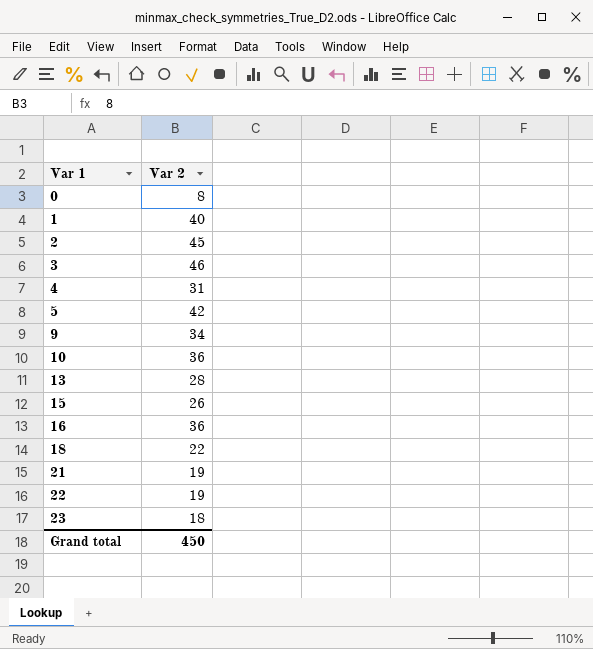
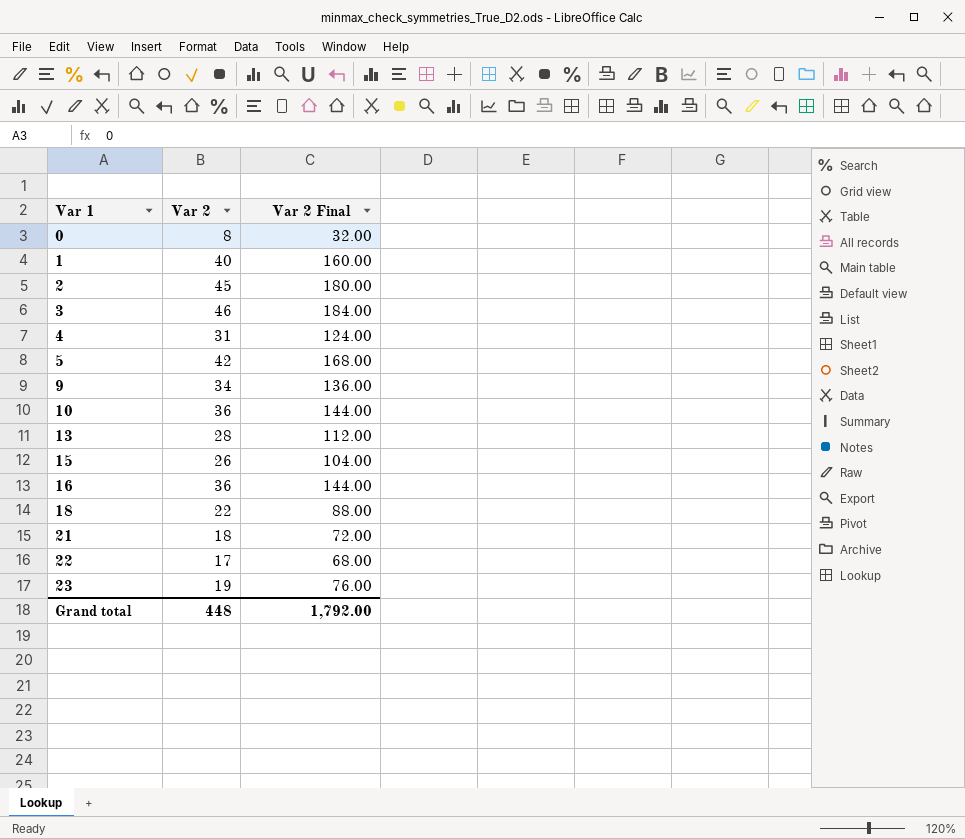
column Var 2 Final | formula: none -> [Var 2] * 4
21 | Var 2: 19 -> 18
22 | Var 2: 19 -> 17
23 | Var 2: 18 -> 19
Grand total | Var 2: 450 -> 448

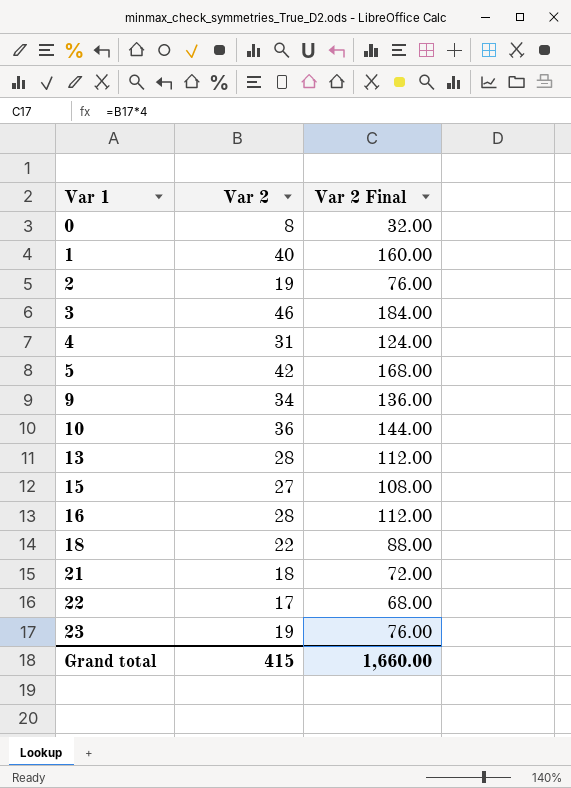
2 | Var 2: 45 -> 19
2 | Var 2 Final: 180.00 -> 76.00
15 | Var 2: 26 -> 27
15 | Var 2 Final: 104.00 -> 108.00
16 | Var 2: 36 -> 28
16 | Var 2 Final: 144.00 -> 112.00
Grand total | Var 2: 448 -> 415
Grand total | Var 2 Final: 1,792.00 -> 1,660.00

